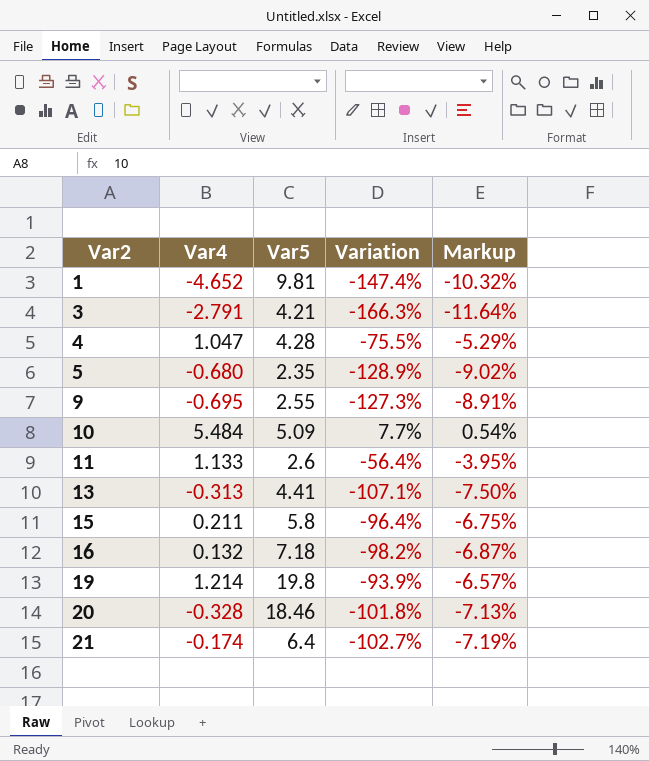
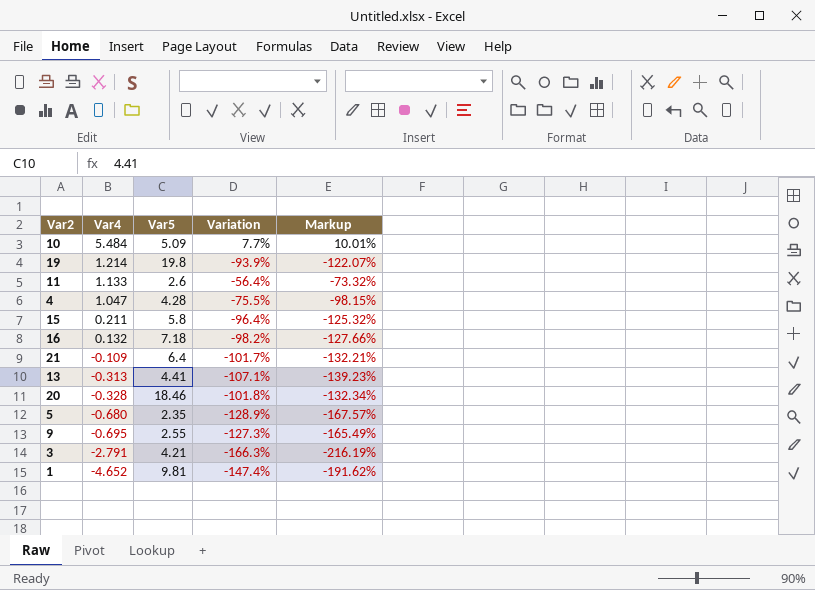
row order: Var2 ascending -> Var4 descending
column Markup | formula: [Variation] * 0.07 -> [Variation] * 1.3
21 | Var4: -0.174 -> -0.109
21 | Variation: -102.7% -> -101.7%

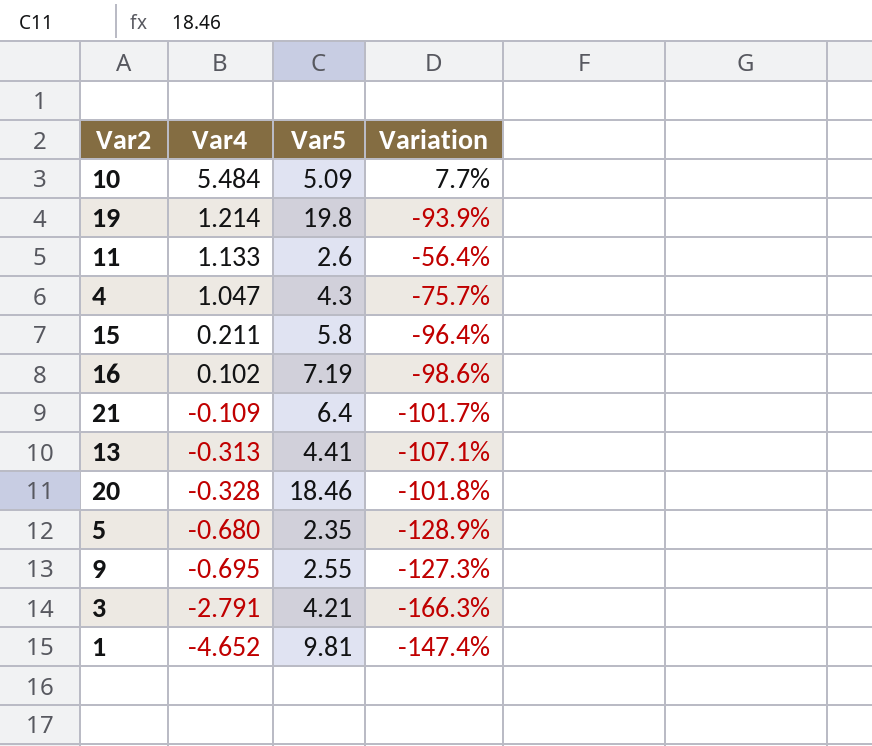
column Markup | formula: [Variation] * 1.3 -> none
4 | Var5: 4.28 -> 4.3
4 | Variation: -75.5% -> -75.7%
16 | Var4: 0.132 -> 0.102
16 | Var5: 7.18 -> 7.19
16 | Variation: -98.2% -> -98.6%

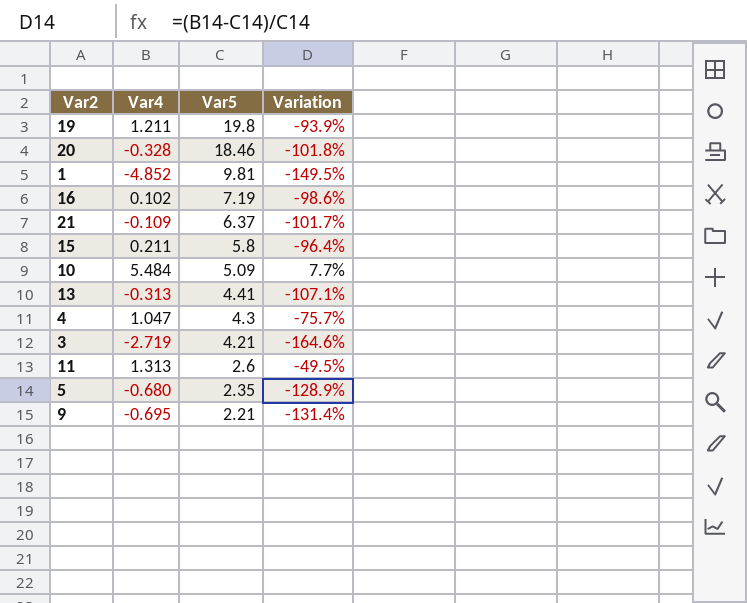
row order: Var4 descending -> Var5 descending
19 | Var4: 1.214 -> 1.211
1 | Var4: -4.652 -> -4.852
1 | Variation: -147.4% -> -149.5%
21 | Var5: 6.4 -> 6.37
3 | Var4: -2.791 -> -2.719
3 | Variation: -166.3% -> -164.6%
11 | Var4: 1.133 -> 1.313
11 | Variation: -56.4% -> -49.5%
9 | Var5: 2.55 -> 2.21
9 | Variation: -127.3% -> -131.4%

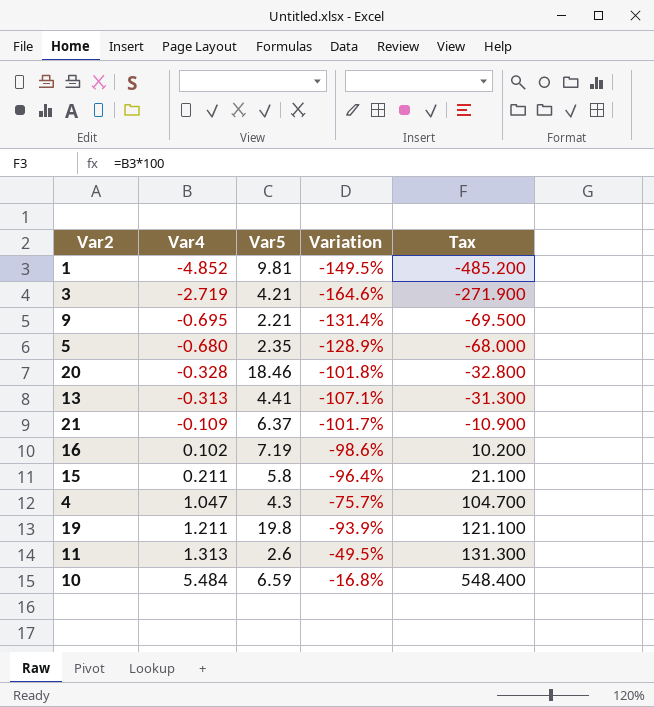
row order: Var5 descending -> Var4 ascending
column Tax | formula: none -> [Var4] * 100
10 | Var5: 5.09 -> 6.59
10 | Variation: 7.7% -> -16.8%

